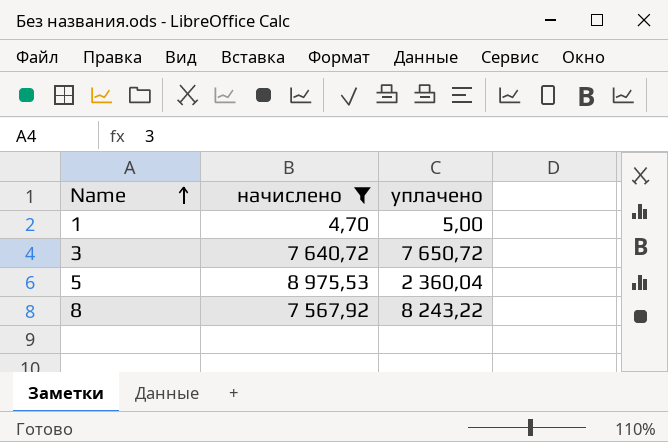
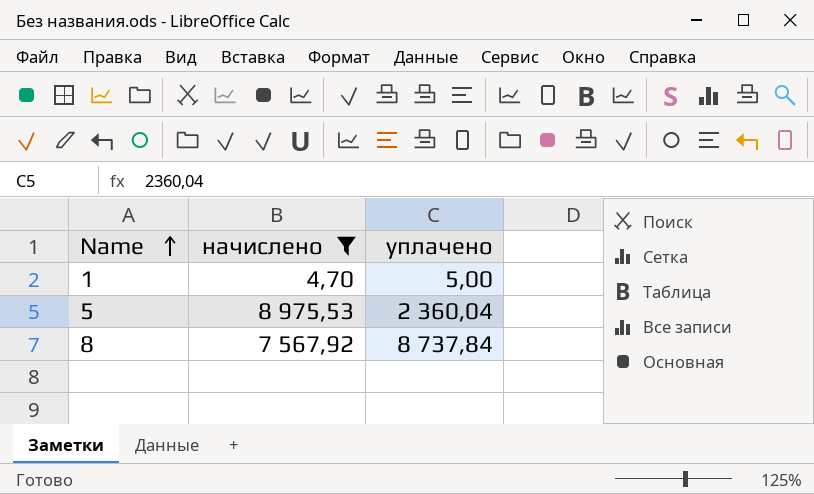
row 3: 7 640,72 | 7 650,72 -> none
8 | уплачено: 8 243,22 -> 8 737,84

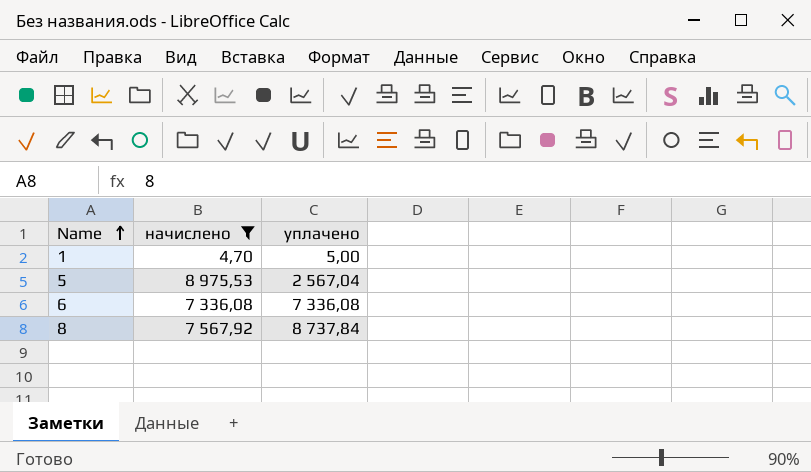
5 | уплачено: 2 360,04 -> 2 567,04
row 6: none -> 7 336,08 | 7 336,08

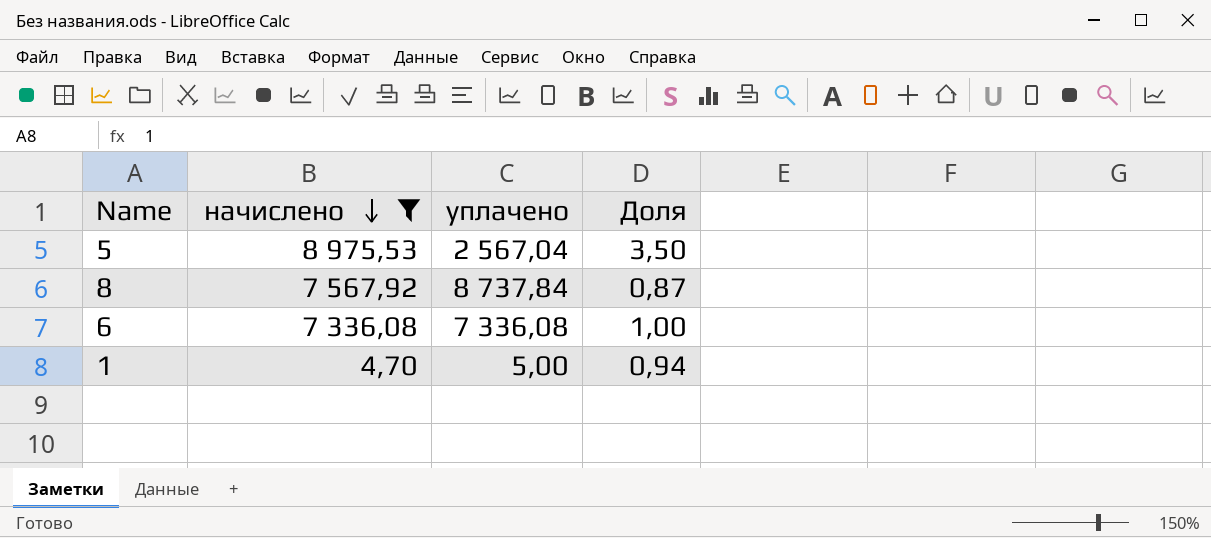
row order: Name ascending -> начислено descending
column Доля | formula: none -> [начислено] / [уплачено]

